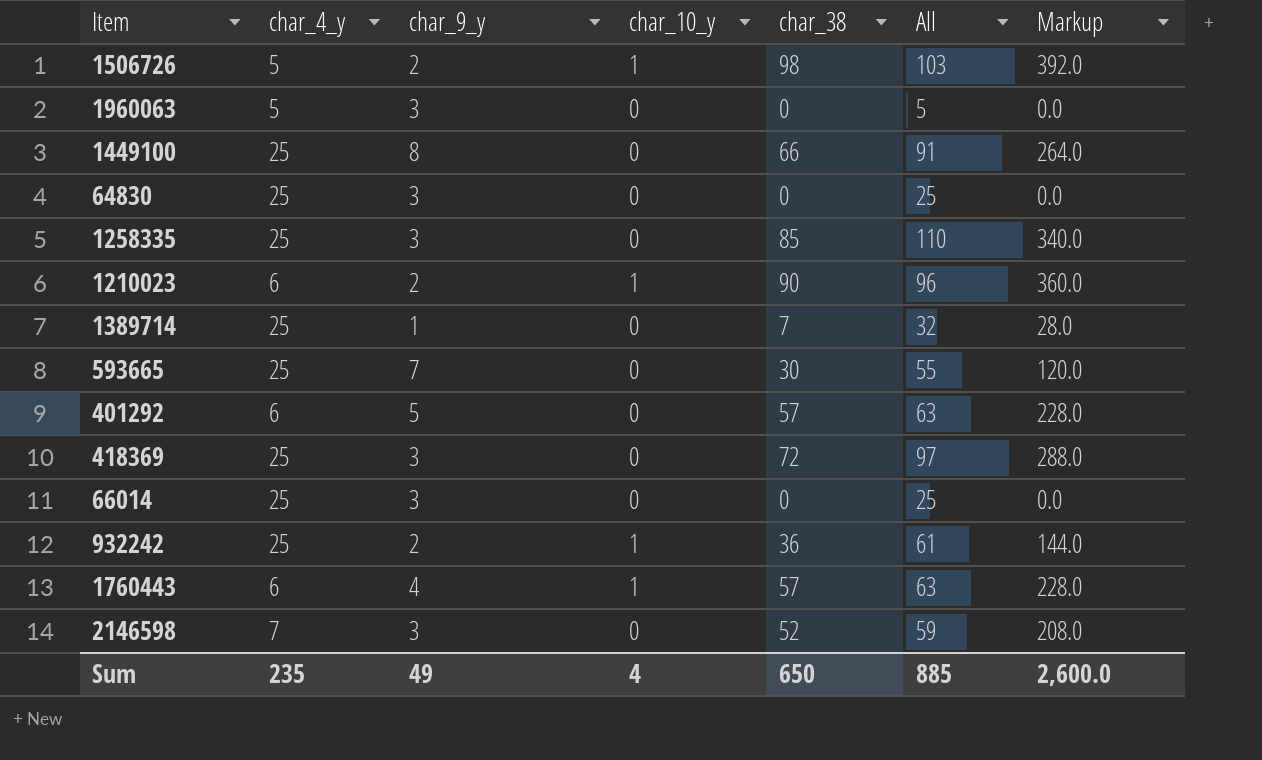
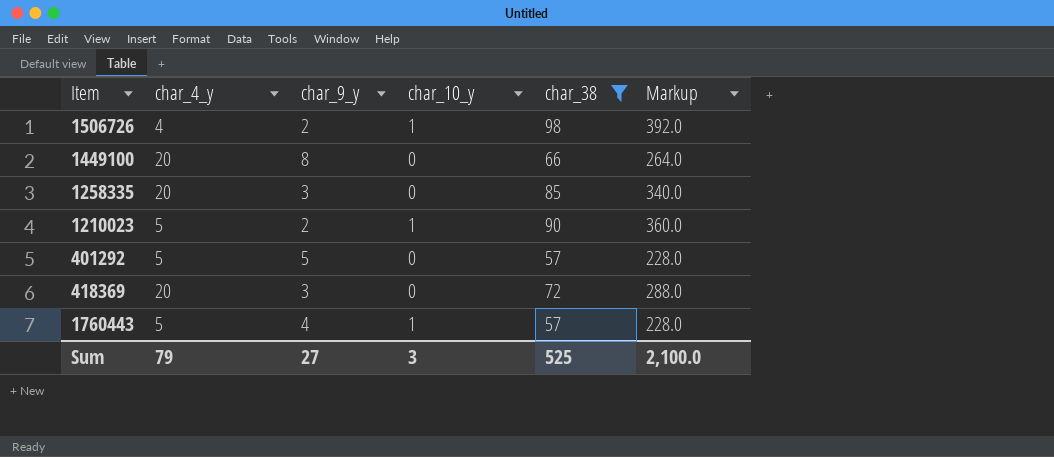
filter: none -> char_38 >= 57
column All | formula: [char_4_y] + [char_38] -> none
1506726 | char_4_y: 5 -> 4
1449100 | char_4_y: 25 -> 20
1258335 | char_4_y: 25 -> 20
1210023 | char_4_y: 6 -> 5
401292 | char_4_y: 6 -> 5
418369 | char_4_y: 25 -> 20
1760443 | char_4_y: 6 -> 5
Sum | char_4_y: 235 -> 79
Sum | char_9_y: 49 -> 27
Sum | char_10_y: 4 -> 3
Sum | char_38: 650 -> 525
Sum | Markup: 2,600.0 -> 2,100.0

